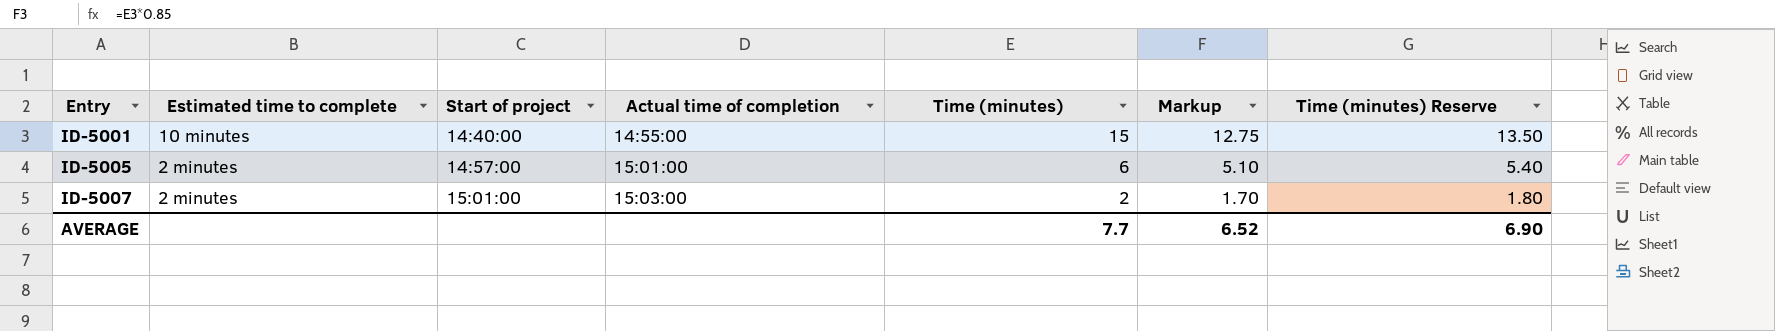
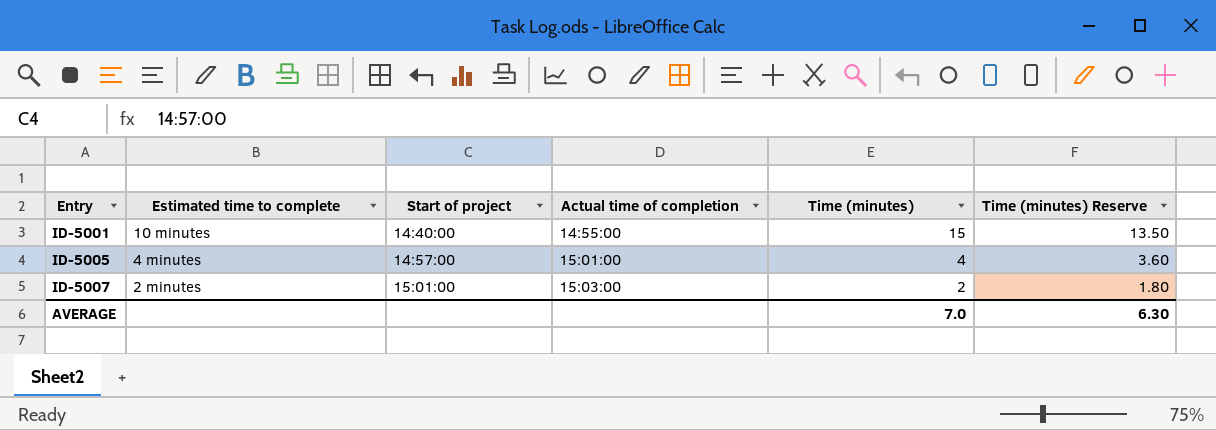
column Markup | formula: [Time (minutes)] * 0.85 -> none
ID-5005 | Estimated time to complete: 2 minutes -> 4 minutes
ID-5005 | Time (minutes): 6 -> 4
ID-5005 | Time (minutes) Reserve: 5.40 -> 3.60
AVERAGE | Time (minutes): 7.7 -> 7.0
AVERAGE | Time (minutes) Reserve: 6.90 -> 6.30

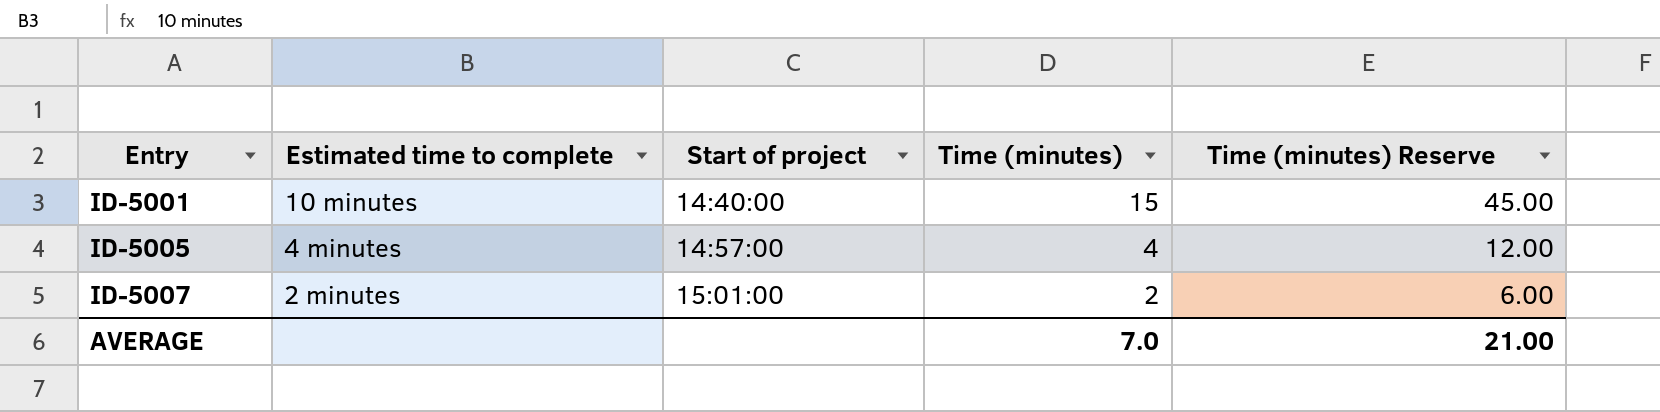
column Actual time of completion | position: 4 -> none
column Time (minutes) Reserve | formula: [Time (minutes)] * 0.9 -> [Time (minutes)] * 3
AVERAGE | Time (minutes) Reserve: 6.30 -> 21.00

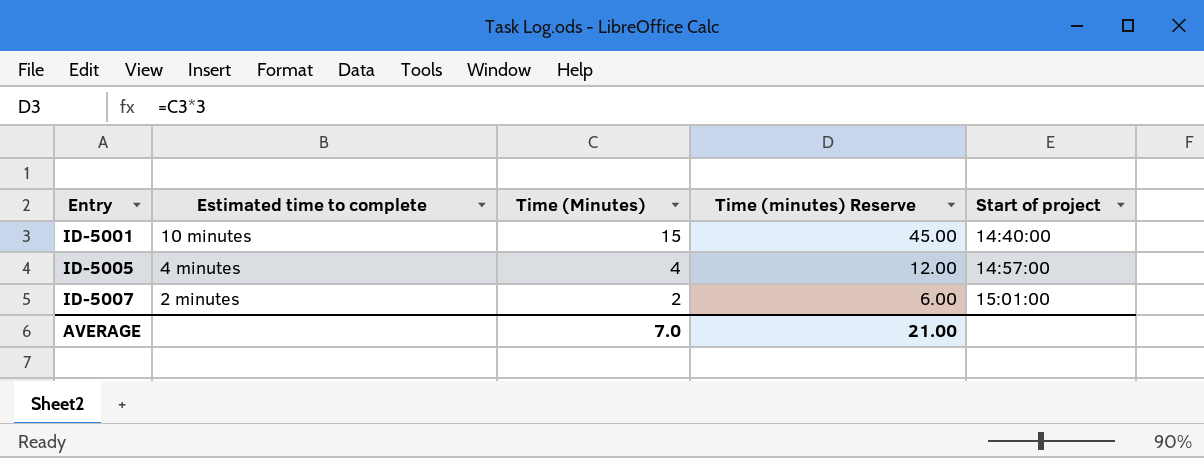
column name: Time (minutes) -> Time (Minutes)
column Start of project | position: 3 -> 5

